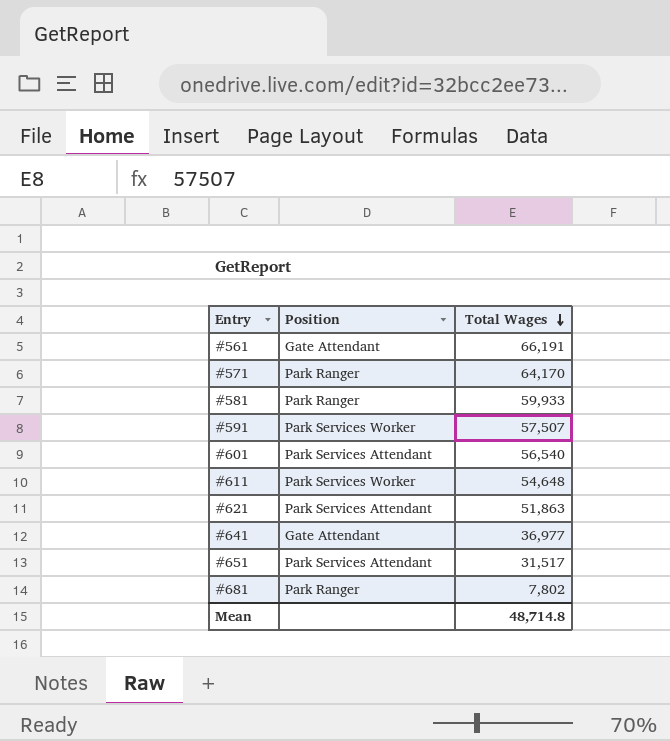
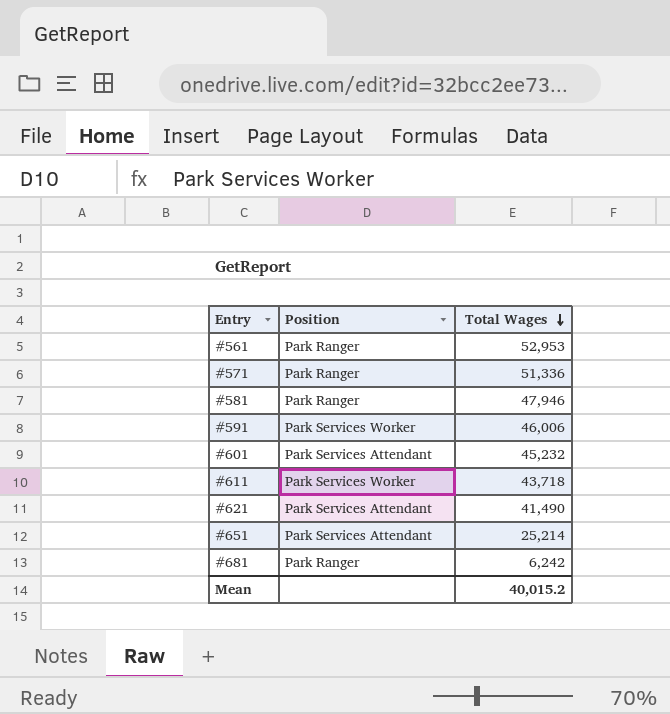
row #641: Gate Attendant | 36,977 -> none
#561 | Position: Gate Attendant -> Park Ranger
#561 | Total Wages: 66,191 -> 52,953
#571 | Total Wages: 64,170 -> 51,336
#581 | Total Wages: 59,933 -> 47,946
#591 | Total Wages: 57,507 -> 46,006
#601 | Total Wages: 56,540 -> 45,232
#611 | Total Wages: 54,648 -> 43,718
#621 | Total Wages: 51,863 -> 41,490
#651 | Total Wages: 31,517 -> 25,214
#681 | Total Wages: 7,802 -> 6,242
Mean | Total Wages: 48,714.8 -> 40,015.2

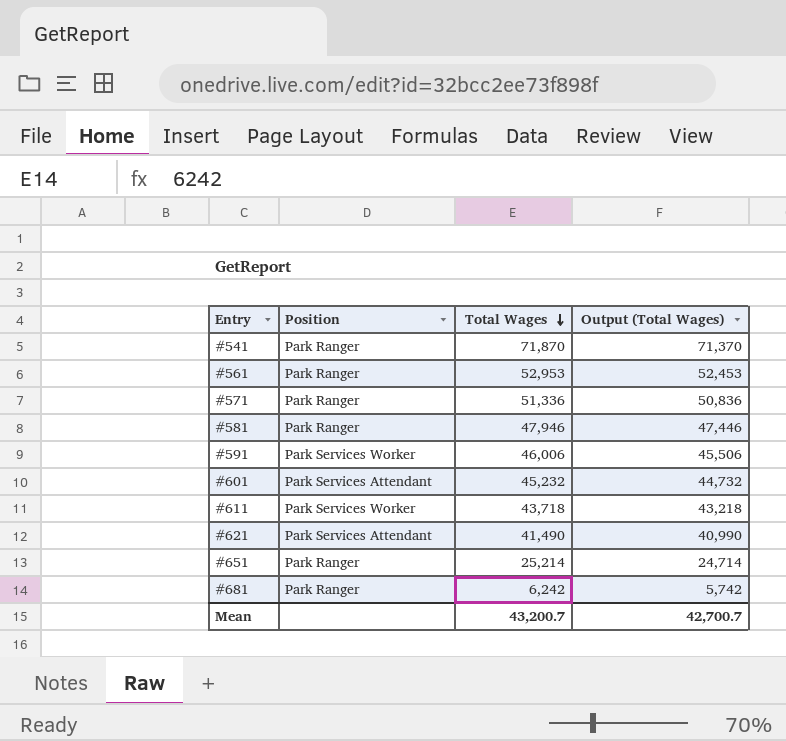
column Output (Total Wages) | formula: none -> [Total Wages] - 500
row #541: none -> Park Ranger | 71,870 | 71,370
#651 | Position: Park Services Attendant -> Park Ranger
Mean | Total Wages: 40,015.2 -> 43,200.7

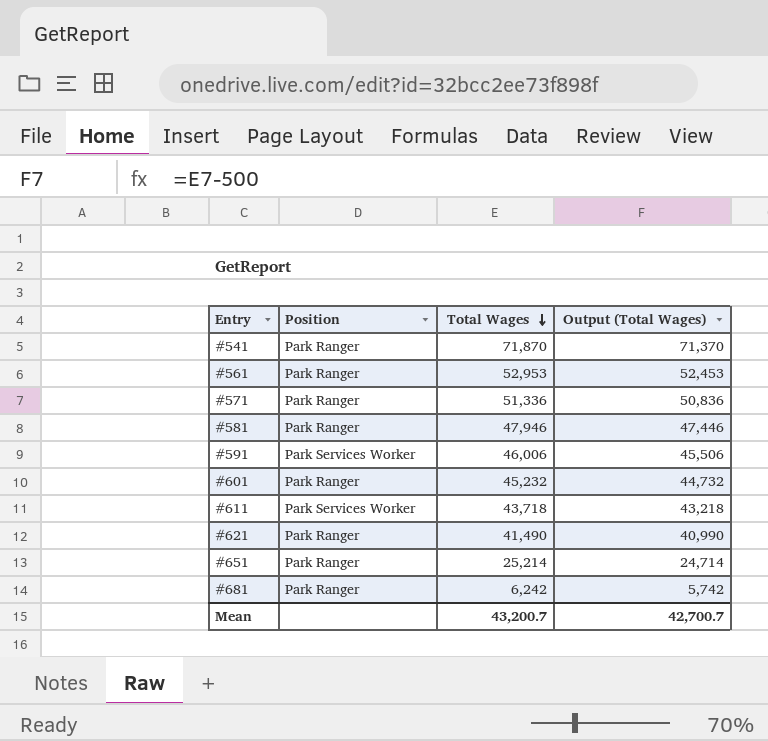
#601 | Position: Park Services Attendant -> Park Ranger
#621 | Position: Park Services Attendant -> Park Ranger

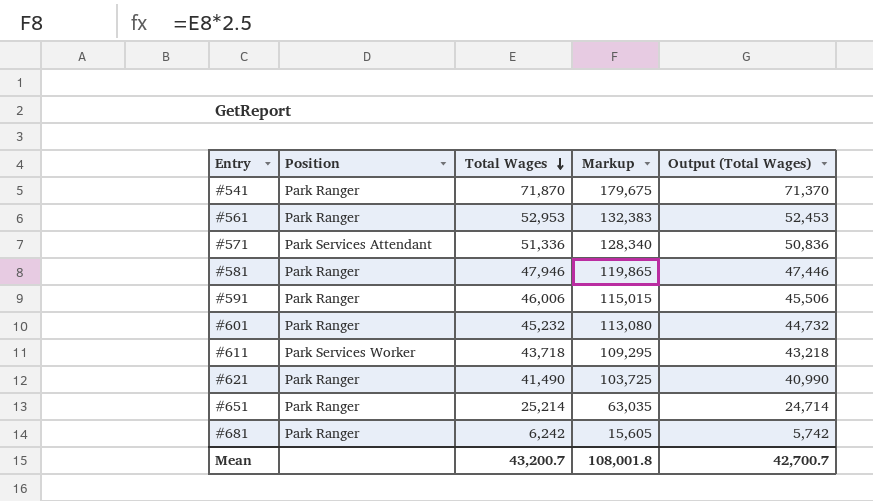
column Markup | formula: none -> [Total Wages] * 2.5
#571 | Position: Park Ranger -> Park Services Attendant
#591 | Position: Park Services Worker -> Park Ranger

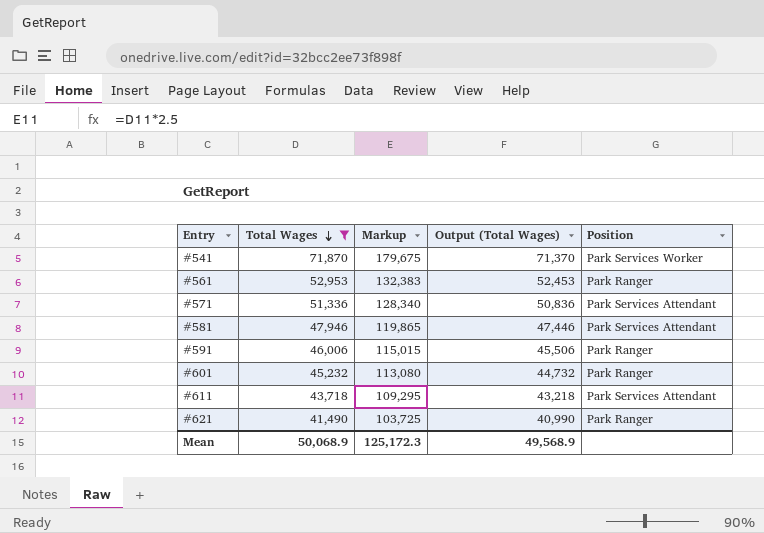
filter: none -> Total Wages >= 41,490
column Position | position: 2 -> 5
#541 | Position: Park Ranger -> Park Services Worker
#581 | Position: Park Ranger -> Park Services Attendant
#611 | Position: Park Services Worker -> Park Services Attendant
Mean | Total Wages: 43,200.7 -> 50,068.9
Mean | Markup: 108,001.8 -> 125,172.3
Mean | Output (Total Wages): 42,700.7 -> 49,568.9

